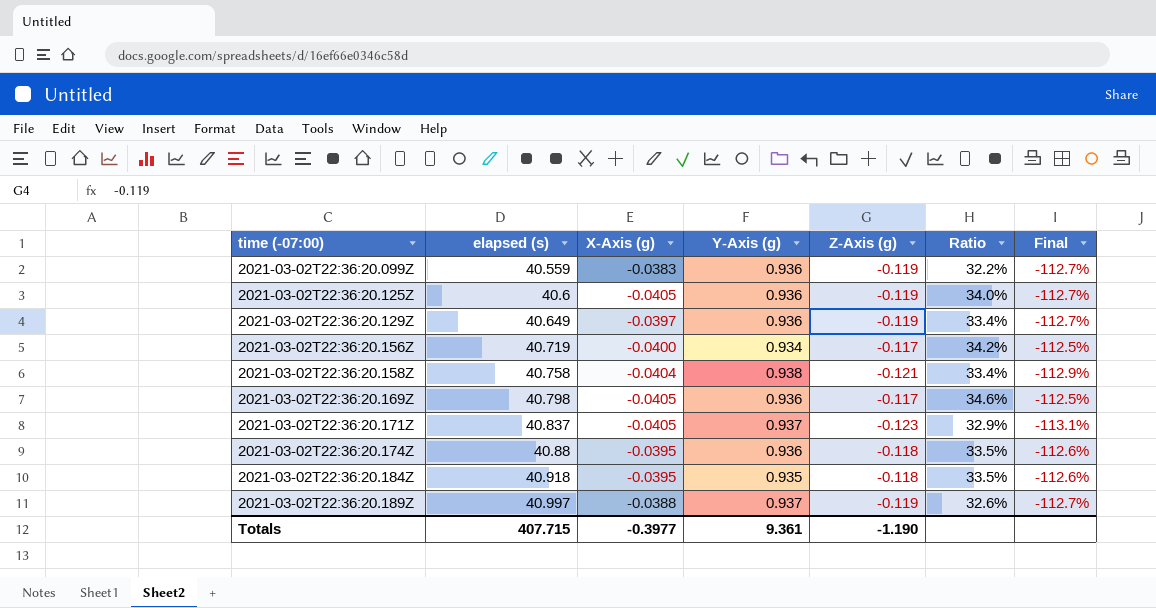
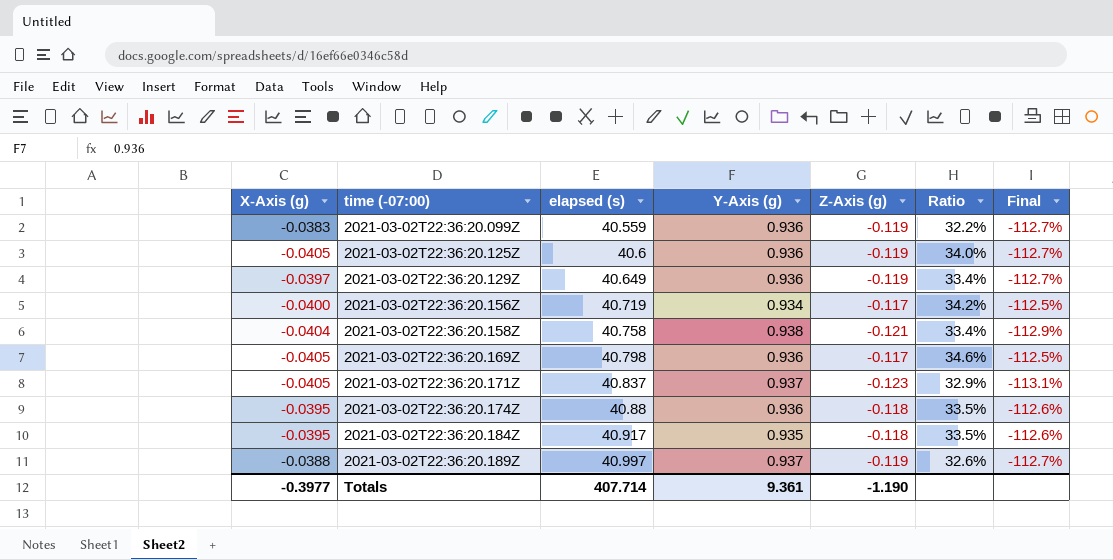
column X-Axis (g) | position: 3 -> 1
2021-03-02T22:36:20.184Z | elapsed (s): 40.918 -> 40.917
Totals | elapsed (s): 407.715 -> 407.714

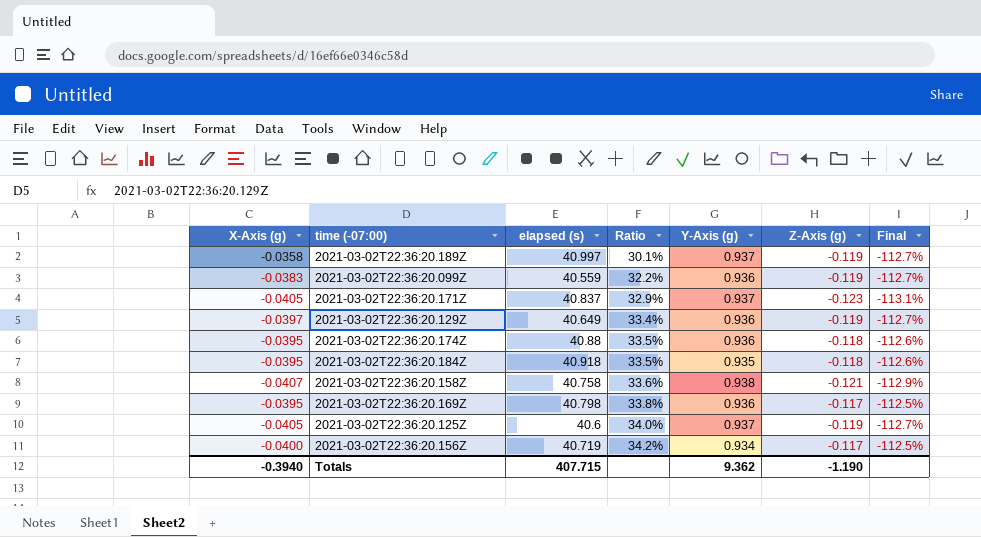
row order: time (-07:00) ascending -> Ratio ascending
column Ratio | position: 6 -> 4
2021-03-02T22:36:20.189Z | X-Axis (g): -0.0388 -> -0.0358
2021-03-02T22:36:20.189Z | Ratio: 32.6% -> 30.1%
2021-03-02T22:36:20.184Z | elapsed (s): 40.917 -> 40.918
2021-03-02T22:36:20.158Z | X-Axis (g): -0.0404 -> -0.0407
2021-03-02T22:36:20.158Z | Ratio: 33.4% -> 33.6%
2021-03-02T22:36:20.169Z | X-Axis (g): -0.0405 -> -0.0395
2021-03-02T22:36:20.169Z | Ratio: 34.6% -> 33.8%
2021-03-02T22:36:20.125Z | Y-Axis (g): 0.936 -> 0.937
Totals | X-Axis (g): -0.3977 -> -0.3940
Totals | elapsed (s): 407.714 -> 407.715
Totals | Y-Axis (g): 9.361 -> 9.362

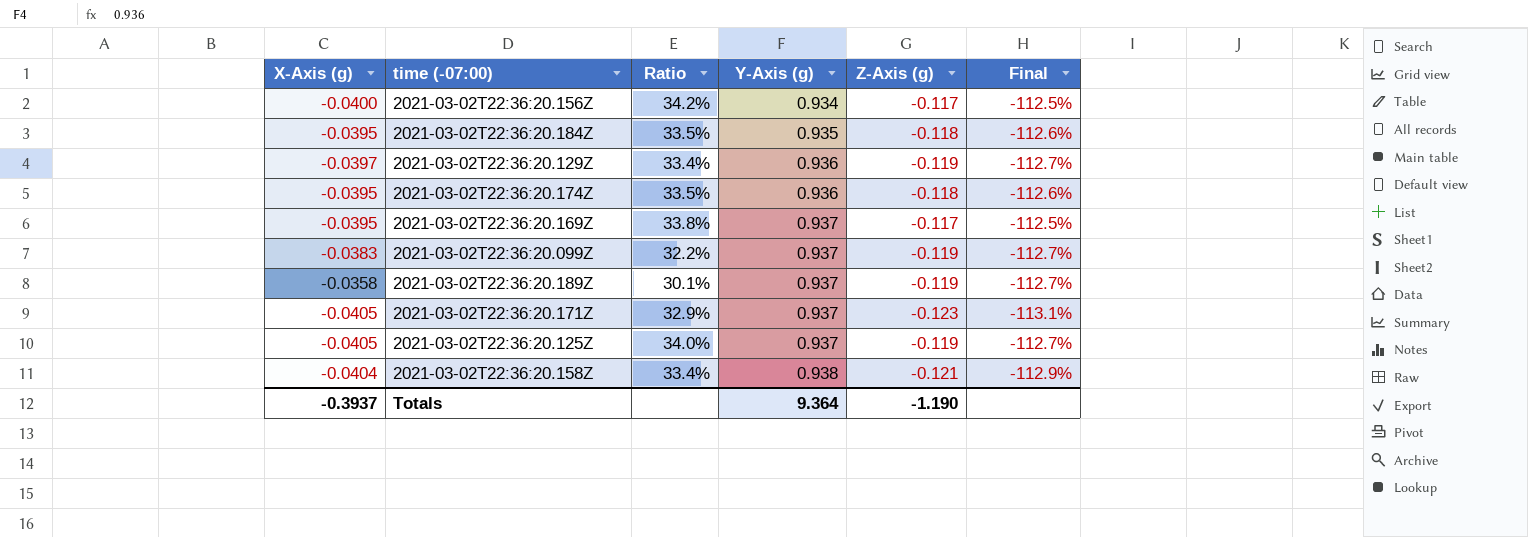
row order: Ratio ascending -> Y-Axis (g) ascending
column elapsed (s) | position: 3 -> none
2021-03-02T22:36:20.169Z | Y-Axis (g): 0.936 -> 0.937
2021-03-02T22:36:20.099Z | Y-Axis (g): 0.936 -> 0.937
2021-03-02T22:36:20.158Z | X-Axis (g): -0.0407 -> -0.0404
2021-03-02T22:36:20.158Z | Ratio: 33.6% -> 33.4%
Totals | X-Axis (g): -0.3940 -> -0.3937
Totals | Y-Axis (g): 9.362 -> 9.364

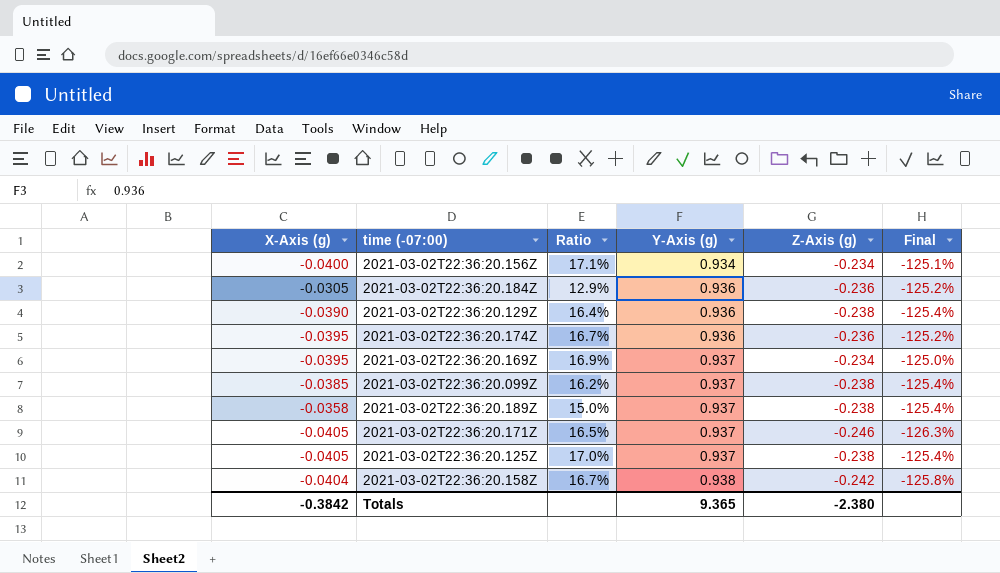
2021-03-02T22:36:20.156Z | Ratio: 34.2% -> 17.1%
2021-03-02T22:36:20.156Z | Z-Axis (g): -0.117 -> -0.234
2021-03-02T22:36:20.156Z | Final: -112.5% -> -125.1%
2021-03-02T22:36:20.184Z | X-Axis (g): -0.0395 -> -0.0305
2021-03-02T22:36:20.184Z | Ratio: 33.5% -> 12.9%
2021-03-02T22:36:20.184Z | Y-Axis (g): 0.935 -> 0.936
2021-03-02T22:36:20.184Z | Z-Axis (g): -0.118 -> -0.236
2021-03-02T22:36:20.184Z | Final: -112.6% -> -125.2%
2021-03-02T22:36:20.129Z | X-Axis (g): -0.0397 -> -0.0390
2021-03-02T22:36:20.129Z | Ratio: 33.4% -> 16.4%
2021-03-02T22:36:20.129Z | Z-Axis (g): -0.119 -> -0.238
2021-03-02T22:36:20.129Z | Final: -112.7% -> -125.4%
2021-03-02T22:36:20.174Z | Ratio: 33.5% -> 16.7%
2021-03-02T22:36:20.174Z | Z-Axis (g): -0.118 -> -0.236
2021-03-02T22:36:20.174Z | Final: -112.6% -> -125.2%
2021-03-02T22:36:20.169Z | Ratio: 33.8% -> 16.9%
2021-03-02T22:36:20.169Z | Z-Axis (g): -0.117 -> -0.234
2021-03-02T22:36:20.169Z | Final: -112.5% -> -125.0%
2021-03-02T22:36:20.099Z | X-Axis (g): -0.0383 -> -0.0385
2021-03-02T22:36:20.099Z | Ratio: 32.2% -> 16.2%
2021-03-02T22:36:20.099Z | Z-Axis (g): -0.119 -> -0.238
2021-03-02T22:36:20.099Z | Final: -112.7% -> -125.4%
2021-03-02T22:36:20.189Z | Ratio: 30.1% -> 15.0%
2021-03-02T22:36:20.189Z | Z-Axis (g): -0.119 -> -0.238
2021-03-02T22:36:20.189Z | Final: -112.7% -> -125.4%
2021-03-02T22:36:20.171Z | Ratio: 32.9% -> 16.5%
2021-03-02T22:36:20.171Z | Z-Axis (g): -0.123 -> -0.246
2021-03-02T22:36:20.171Z | Final: -113.1% -> -126.3%
2021-03-02T22:36:20.125Z | Ratio: 34.0% -> 17.0%
2021-03-02T22:36:20.125Z | Z-Axis (g): -0.119 -> -0.238
2021-03-02T22:36:20.125Z | Final: -112.7% -> -125.4%
2021-03-02T22:36:20.158Z | Ratio: 33.4% -> 16.7%
2021-03-02T22:36:20.158Z | Z-Axis (g): -0.121 -> -0.242
2021-03-02T22:36:20.158Z | Final: -112.9% -> -125.8%
Totals | X-Axis (g): -0.3937 -> -0.3842
Totals | Y-Axis (g): 9.364 -> 9.365
Totals | Z-Axis (g): -1.190 -> -2.380

